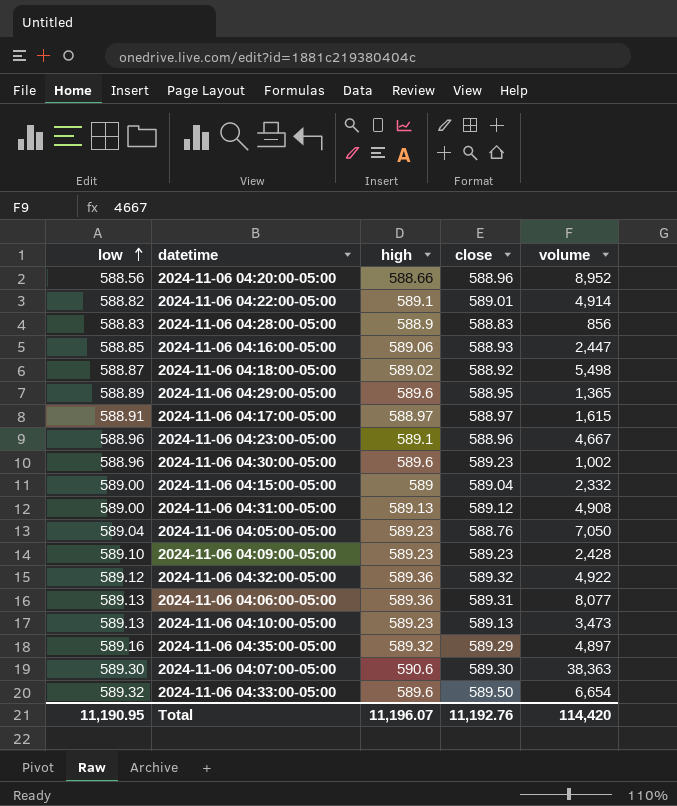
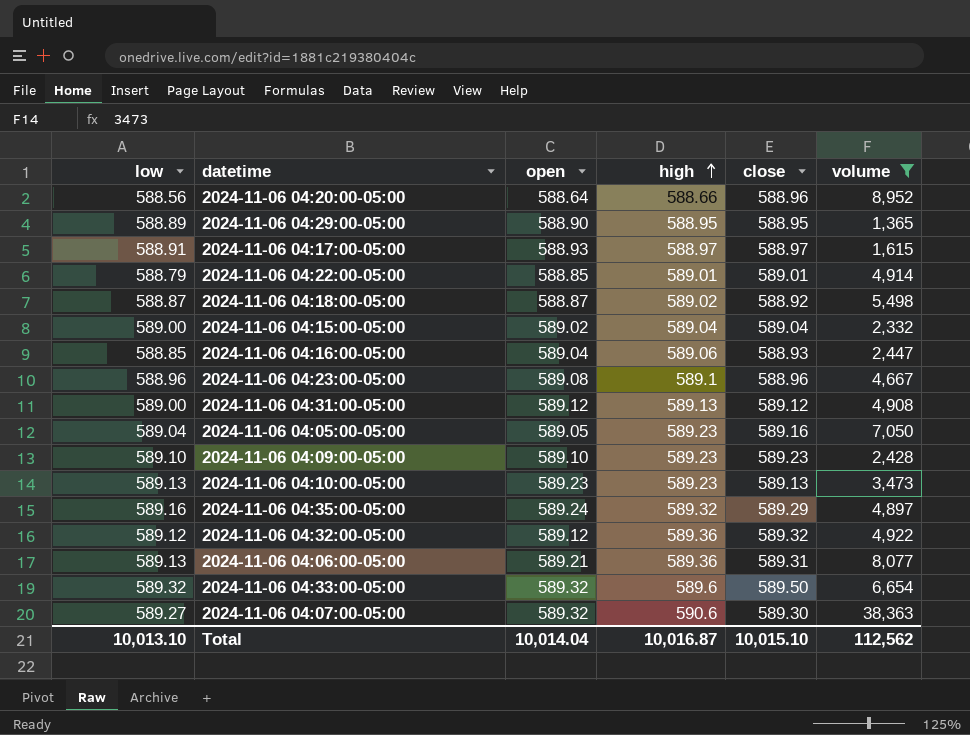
filter: none -> volume >= 1,365
row order: low ascending -> high ascending
column open | position: none -> 3
2024-11-06 04:29:00-05:00 | high: 589.6 -> 588.95
2024-11-06 04:22:00-05:00 | low: 588.82 -> 588.79
2024-11-06 04:22:00-05:00 | high: 589.1 -> 589.01
2024-11-06 04:15:00-05:00 | high: 589 -> 589.04
2024-11-06 04:05:00-05:00 | close: 588.76 -> 589.16
2024-11-06 04:07:00-05:00 | low: 589.30 -> 589.27
Total | low: 11,190.95 -> 10,013.10
Total | high: 11,196.07 -> 10,016.87
Total | close: 11,192.76 -> 10,015.10
Total | volume: 114,420 -> 112,562

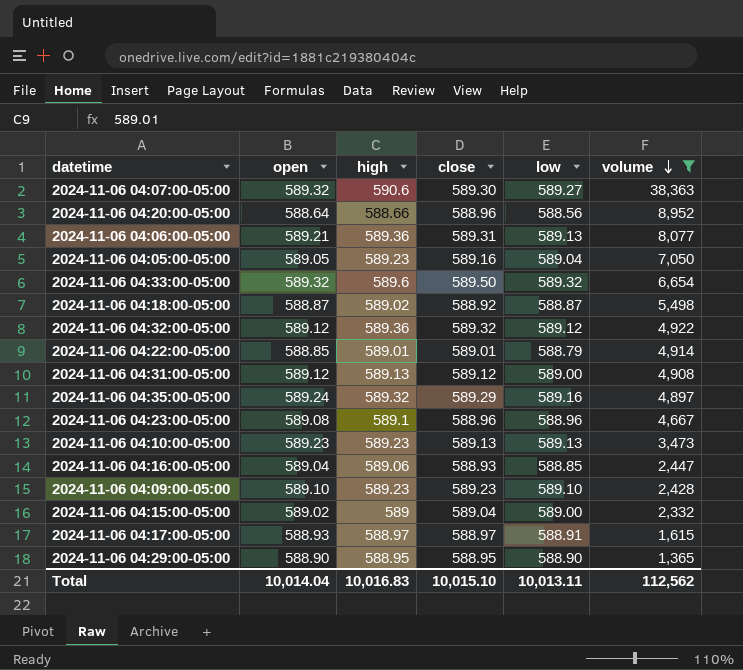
row order: high ascending -> volume descending
column low | position: 1 -> 5
2024-11-06 04:15:00-05:00 | high: 589.04 -> 589
2024-11-06 04:29:00-05:00 | low: 588.89 -> 588.90
Total | high: 10,016.87 -> 10,016.83
Total | low: 10,013.10 -> 10,013.11

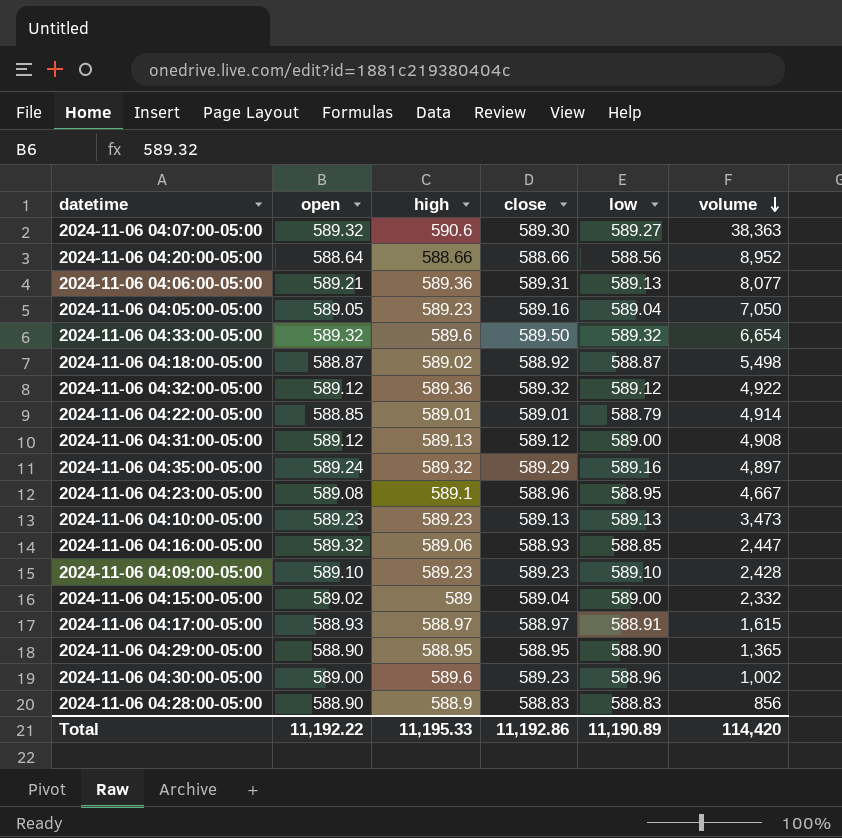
filter: volume >= 1,365 -> none
2024-11-06 04:20:00-05:00 | close: 588.96 -> 588.66
2024-11-06 04:23:00-05:00 | low: 588.96 -> 588.95
2024-11-06 04:16:00-05:00 | open: 589.04 -> 589.32
Total | open: 10,014.04 -> 11,192.22
Total | high: 10,016.83 -> 11,195.33
Total | close: 10,015.10 -> 11,192.86
Total | low: 10,013.11 -> 11,190.89
Total | volume: 112,562 -> 114,420

